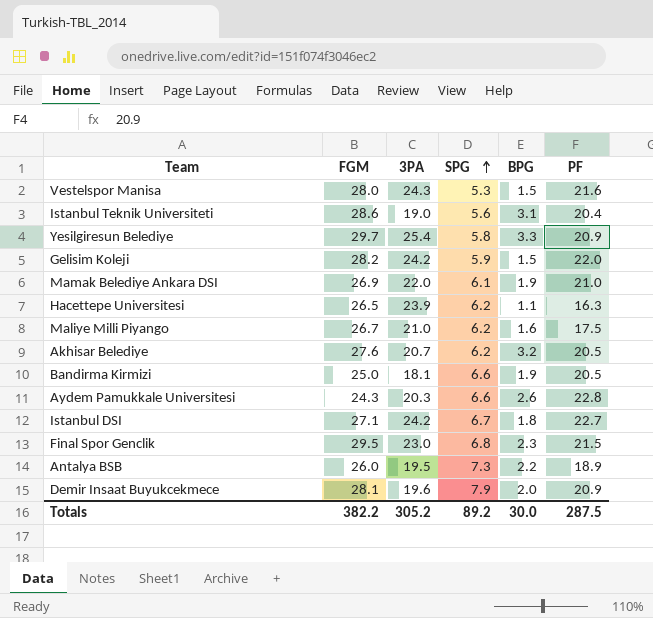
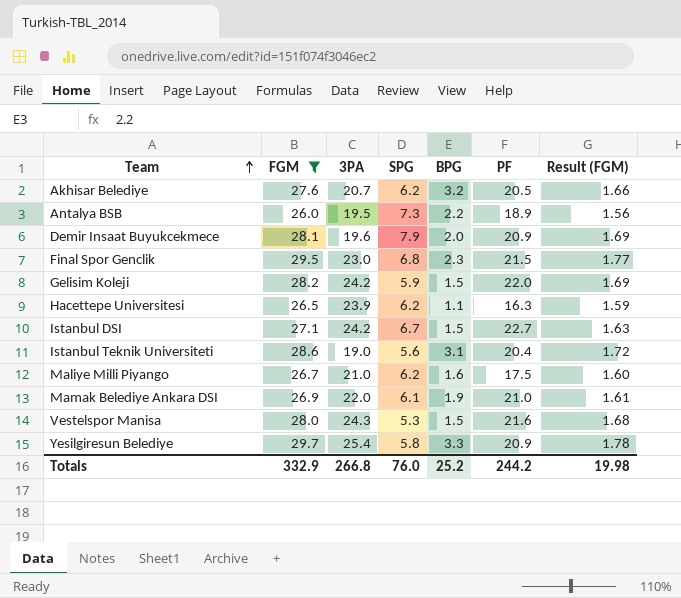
filter: none -> FGM >= 26.0
row order: SPG ascending -> Team ascending
column Result (FGM) | formula: none -> [FGM] * 0.06
Istanbul DSI | BPG: 1.8 -> 1.5
Totals | FGM: 382.2 -> 332.9
Totals | 3PA: 305.2 -> 266.8
Totals | SPG: 89.2 -> 76.0
Totals | BPG: 30.0 -> 25.2
Totals | PF: 287.5 -> 244.2

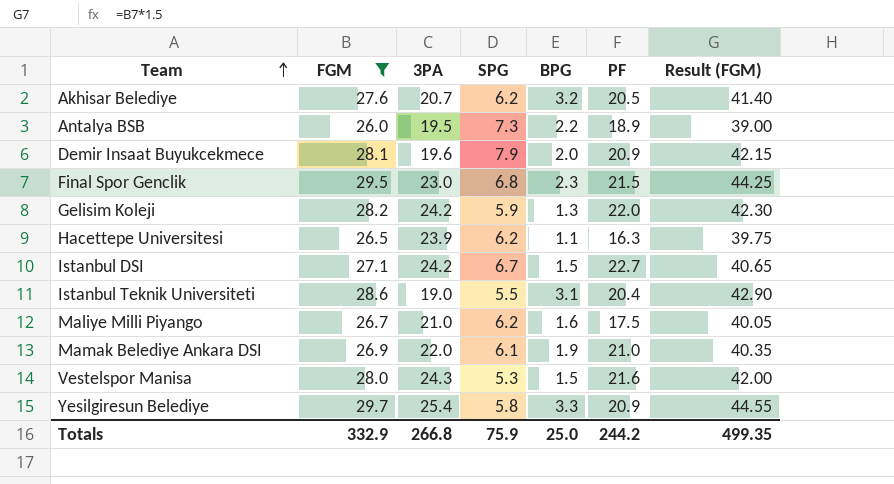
column Result (FGM) | formula: [FGM] * 0.06 -> [FGM] * 1.5
Gelisim Koleji | BPG: 1.5 -> 1.3
Istanbul Teknik Universiteti | SPG: 5.6 -> 5.5
Totals | SPG: 76.0 -> 75.9
Totals | BPG: 25.2 -> 25.0
Totals | Result (FGM): 19.98 -> 499.35

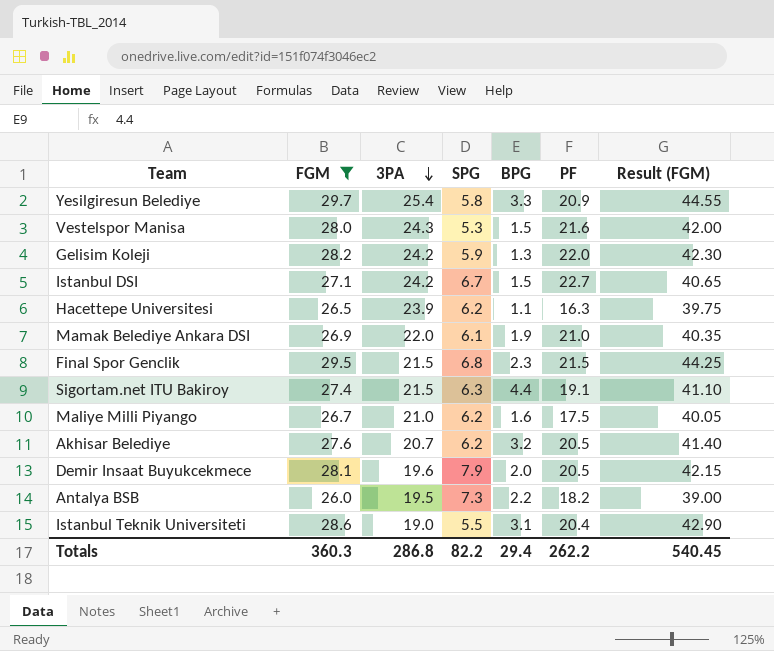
row order: Team ascending -> 3PA descending
Final Spor Genclik | 3PA: 23.0 -> 21.5
row Sigortam.net ITU Bakiroy: none -> 27.4 | 21.5 | 6.3 | 4.4 | 19.1 | 41.10
Demir Insaat Buyukcekmece | PF: 20.9 -> 20.5
Antalya BSB | PF: 18.9 -> 18.2
Totals | FGM: 332.9 -> 360.3
Totals | 3PA: 266.8 -> 286.8
Totals | SPG: 75.9 -> 82.2
Totals | BPG: 25.0 -> 29.4
Totals | PF: 244.2 -> 262.2
Totals | Result (FGM): 499.35 -> 540.45

